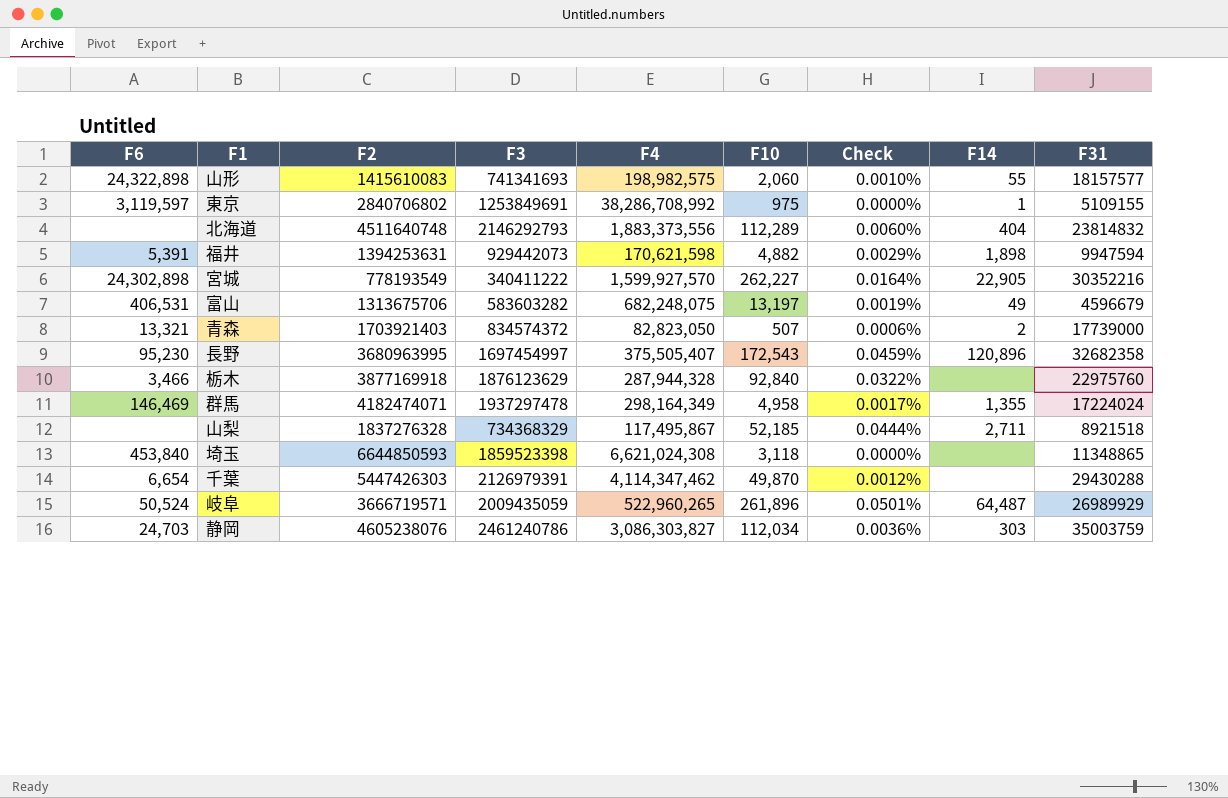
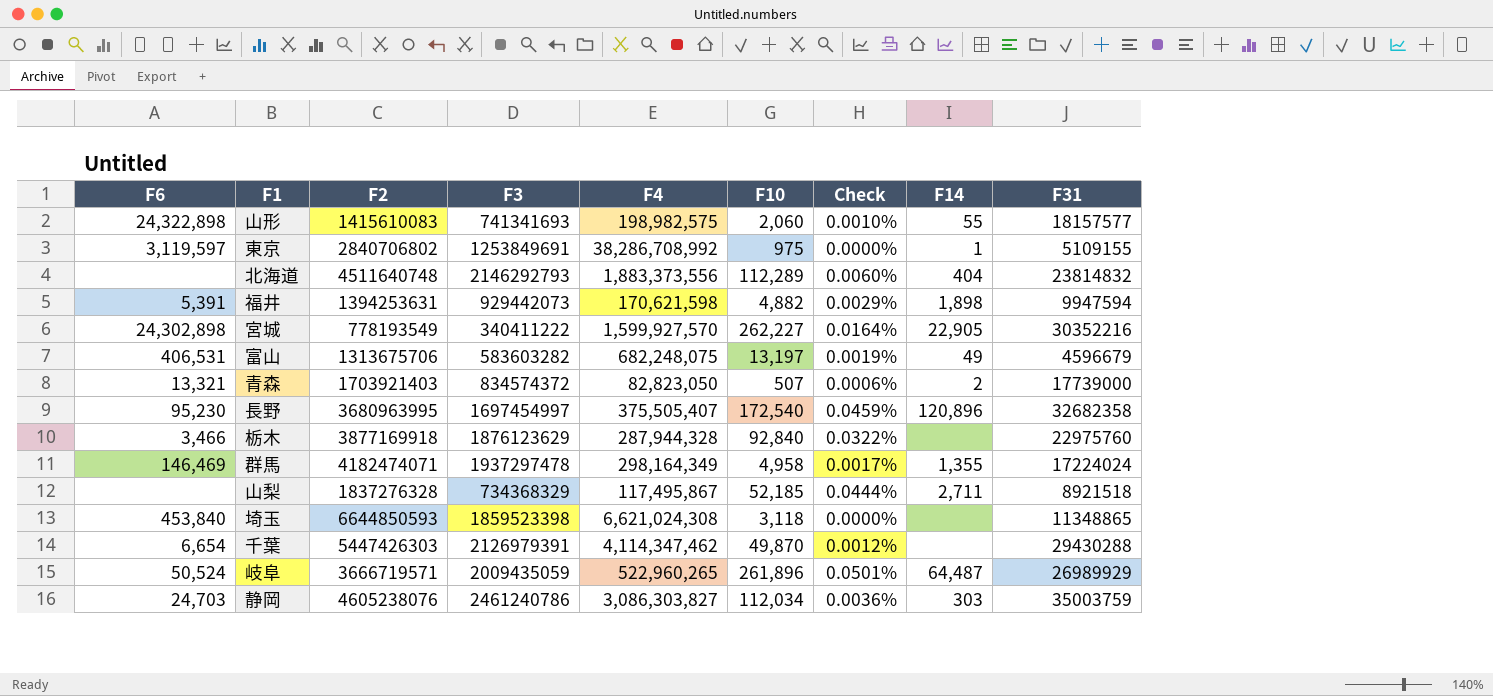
長野 | F10: 172,543 -> 172,540

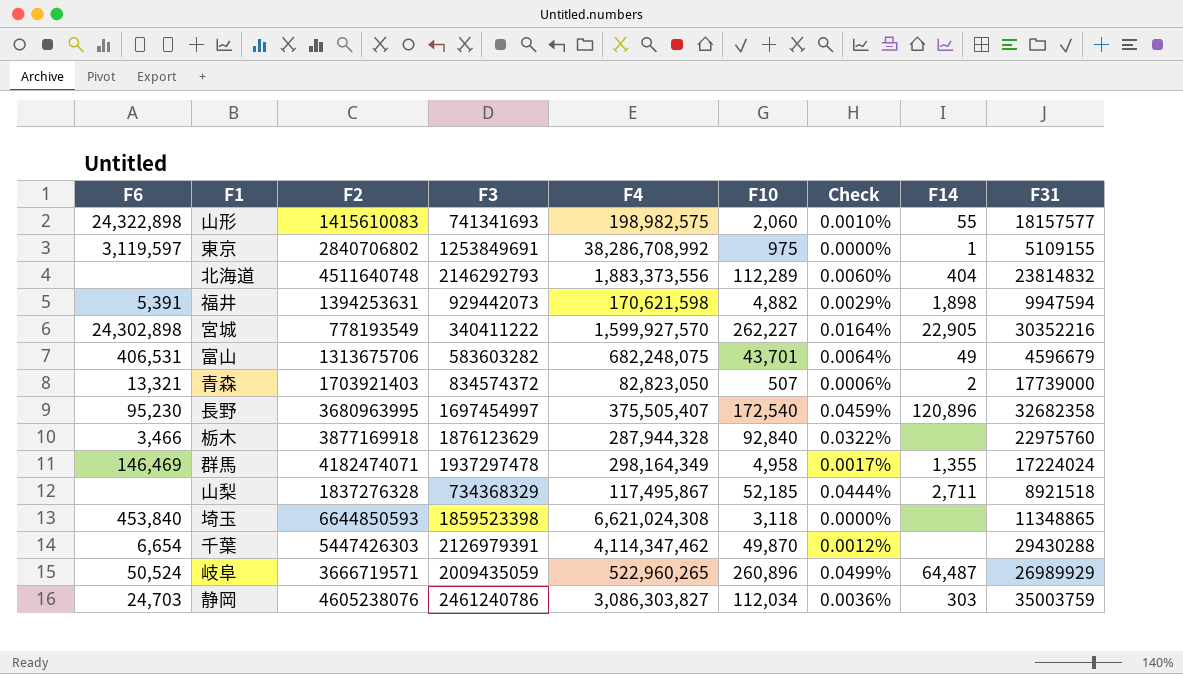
富山 | F10: 13,197 -> 43,701
富山 | Check: 0.0019% -> 0.0064%
岐阜 | F10: 261,896 -> 260,896
岐阜 | Check: 0.0501% -> 0.0499%

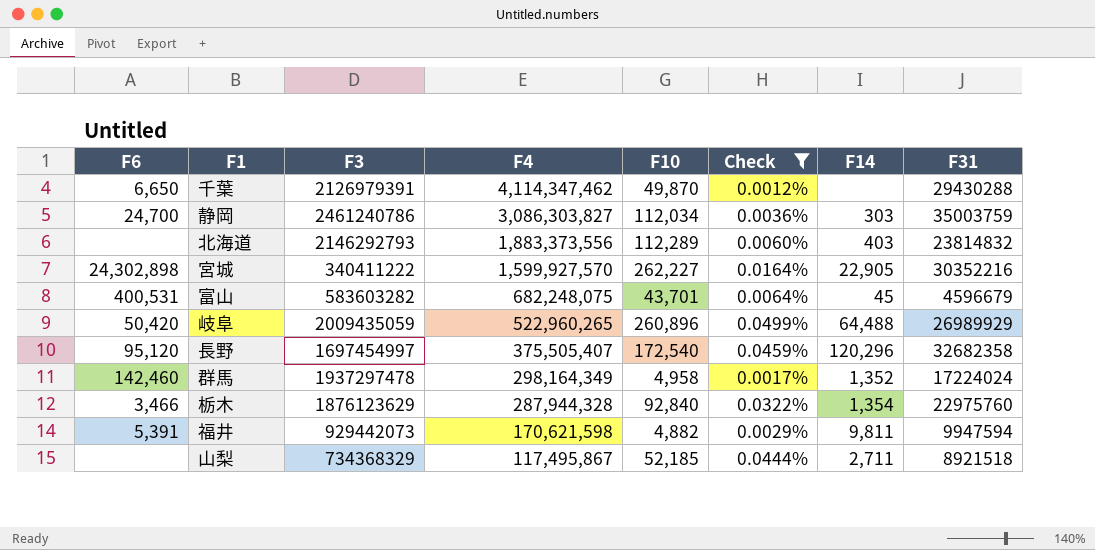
filter: none -> Check >= 0.0012%
row order: none -> F4 descending
column F2 | position: 3 -> none
千葉 | F6: 6,654 -> 6,650
静岡 | F6: 24,703 -> 24,700
北海道 | F14: 404 -> 403
富山 | F6: 406,531 -> 400,531
富山 | F14: 49 -> 45
岐阜 | F6: 50,524 -> 50,420
岐阜 | F14: 64,487 -> 64,488
長野 | F6: 95,230 -> 95,120
長野 | F14: 120,896 -> 120,296
群馬 | F6: 146,469 -> 142,460
群馬 | F14: 1,355 -> 1,352
栃木 | F14: none -> 1,354
福井 | F14: 1,898 -> 9,811

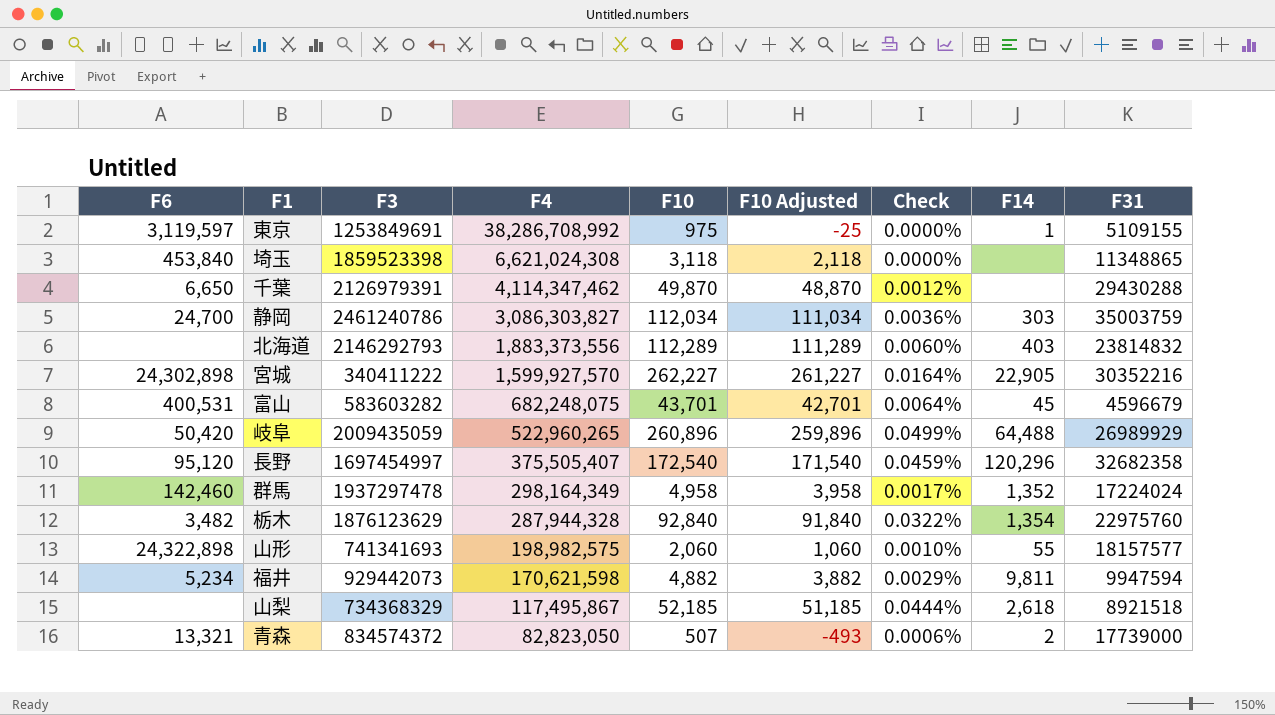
filter: Check >= 0.0012% -> none
column F10 Adjusted | formula: none -> [F10] - 1000
栃木 | F6: 3,466 -> 3,482
福井 | F6: 5,391 -> 5,234
山梨 | F14: 2,711 -> 2,618

